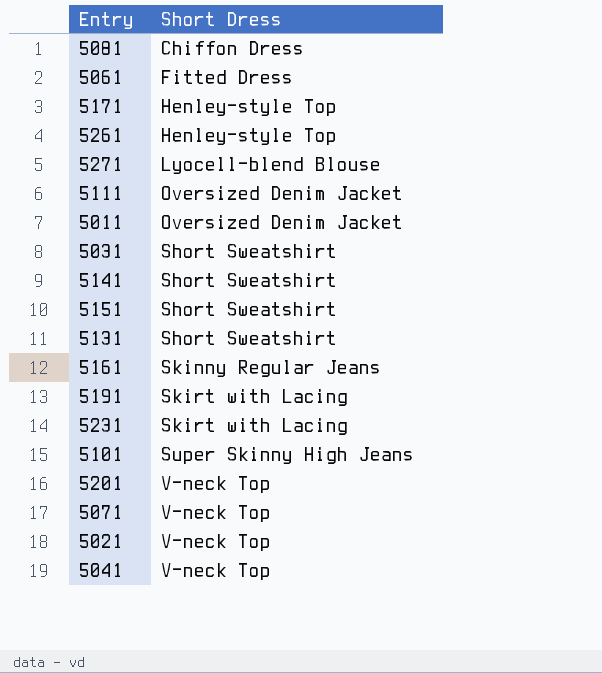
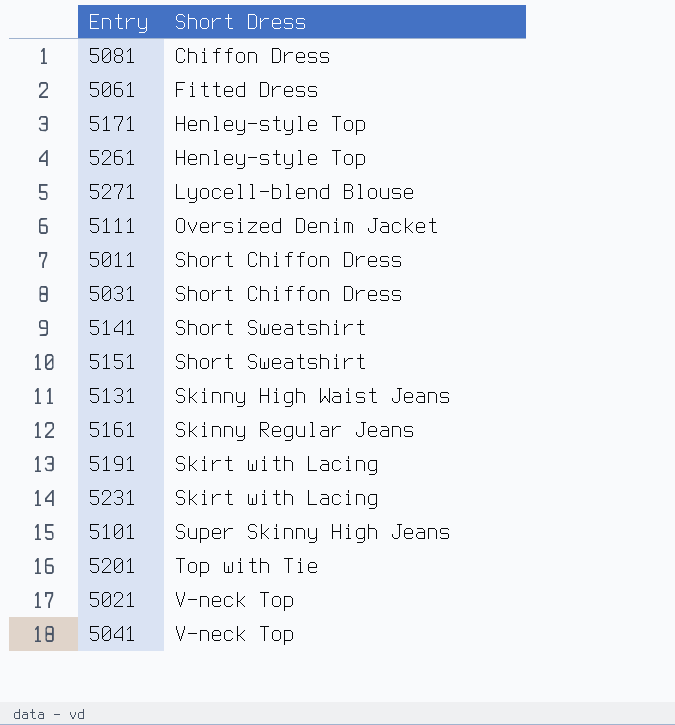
row 5071: V-neck Top -> none
5011 | Short Dress: Oversized Denim Jacket -> Short Chiffon Dress
5031 | Short Dress: Short Sweatshirt -> Short Chiffon Dress
5131 | Short Dress: Short Sweatshirt -> Skinny High Waist Jeans
5201 | Short Dress: V-neck Top -> Top with Tie

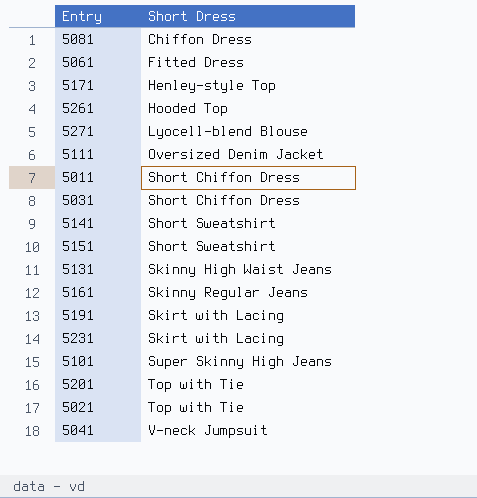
5261 | Short Dress: Henley-style Top -> Hooded Top
5021 | Short Dress: V-neck Top -> Top with Tie
5041 | Short Dress: V-neck Top -> V-neck Jumpsuit

